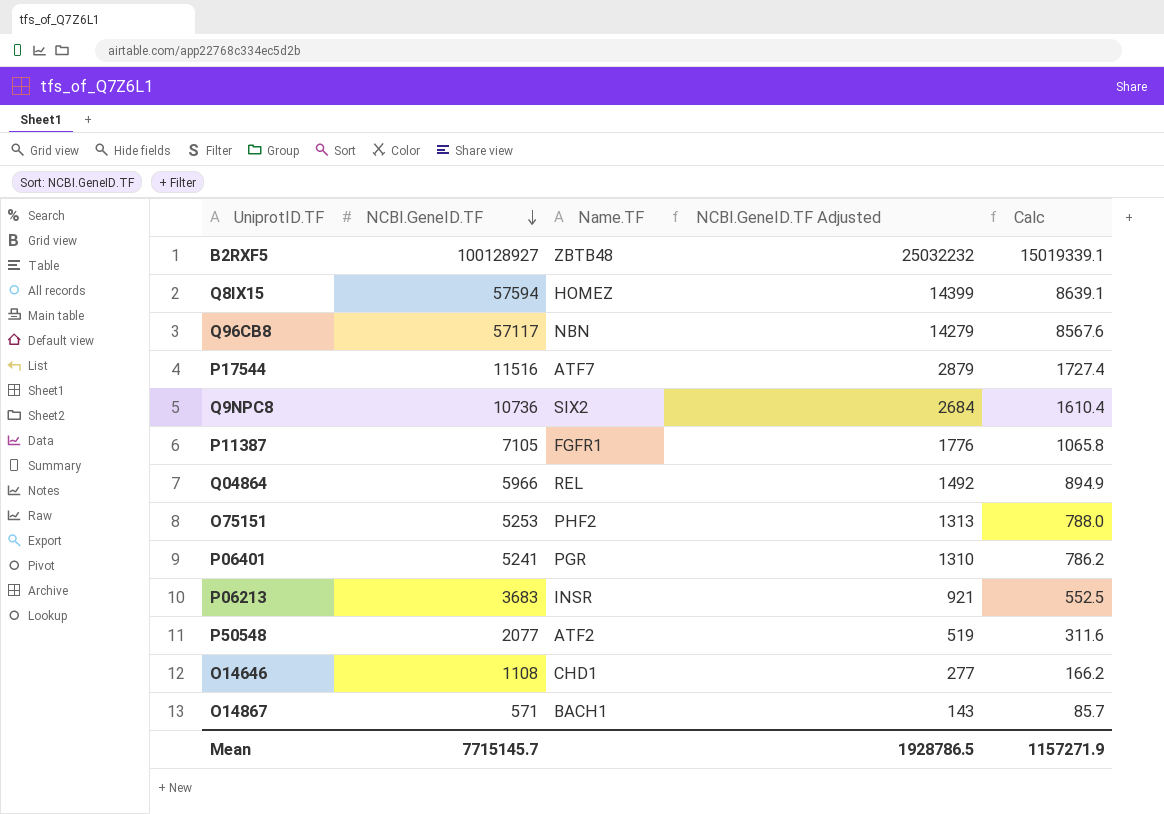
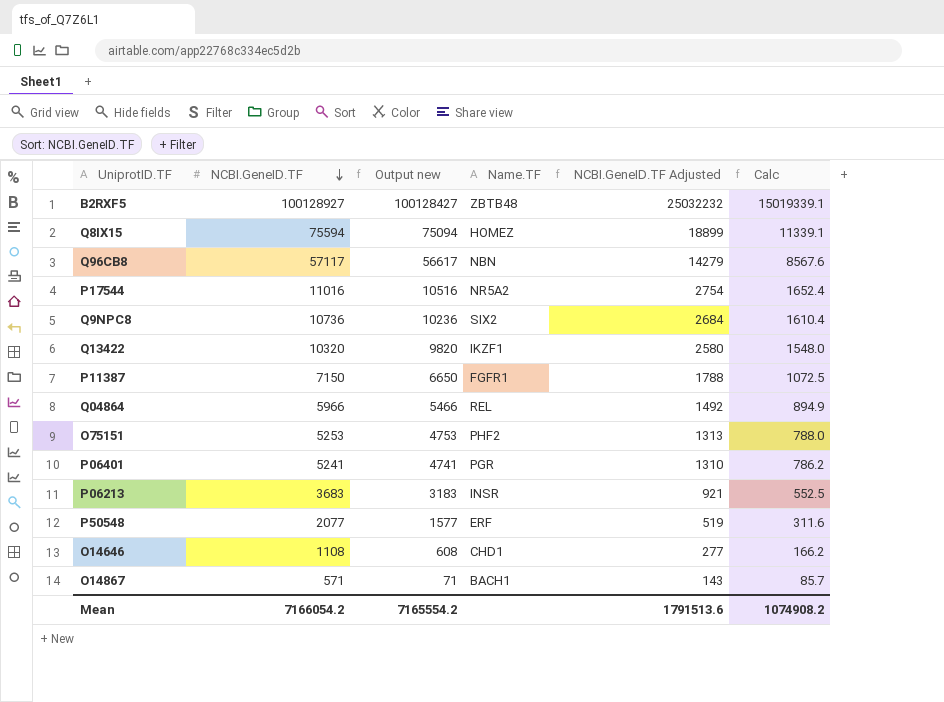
column Output new | formula: none -> [NCBI.GeneID.TF] - 500
Q8IX15 | NCBI.GeneID.TF: 57594 -> 75594
Q8IX15 | NCBI.GeneID.TF Adjusted: 14399 -> 18899
Q8IX15 | Calc: 8639.1 -> 11339.1
P17544 | NCBI.GeneID.TF: 11516 -> 11016
P17544 | Name.TF: ATF7 -> NR5A2
P17544 | NCBI.GeneID.TF Adjusted: 2879 -> 2754
P17544 | Calc: 1727.4 -> 1652.4
row Q13422: none -> 10320 | 9820 | IKZF1 | 2580 | 1548.0
P11387 | NCBI.GeneID.TF: 7105 -> 7150
P11387 | NCBI.GeneID.TF Adjusted: 1776 -> 1788
P11387 | Calc: 1065.8 -> 1072.5
P50548 | Name.TF: ATF2 -> ERF
Mean | NCBI.GeneID.TF: 7715145.7 -> 7166054.2
Mean | NCBI.GeneID.TF Adjusted: 1928786.5 -> 1791513.6
Mean | Calc: 1157271.9 -> 1074908.2

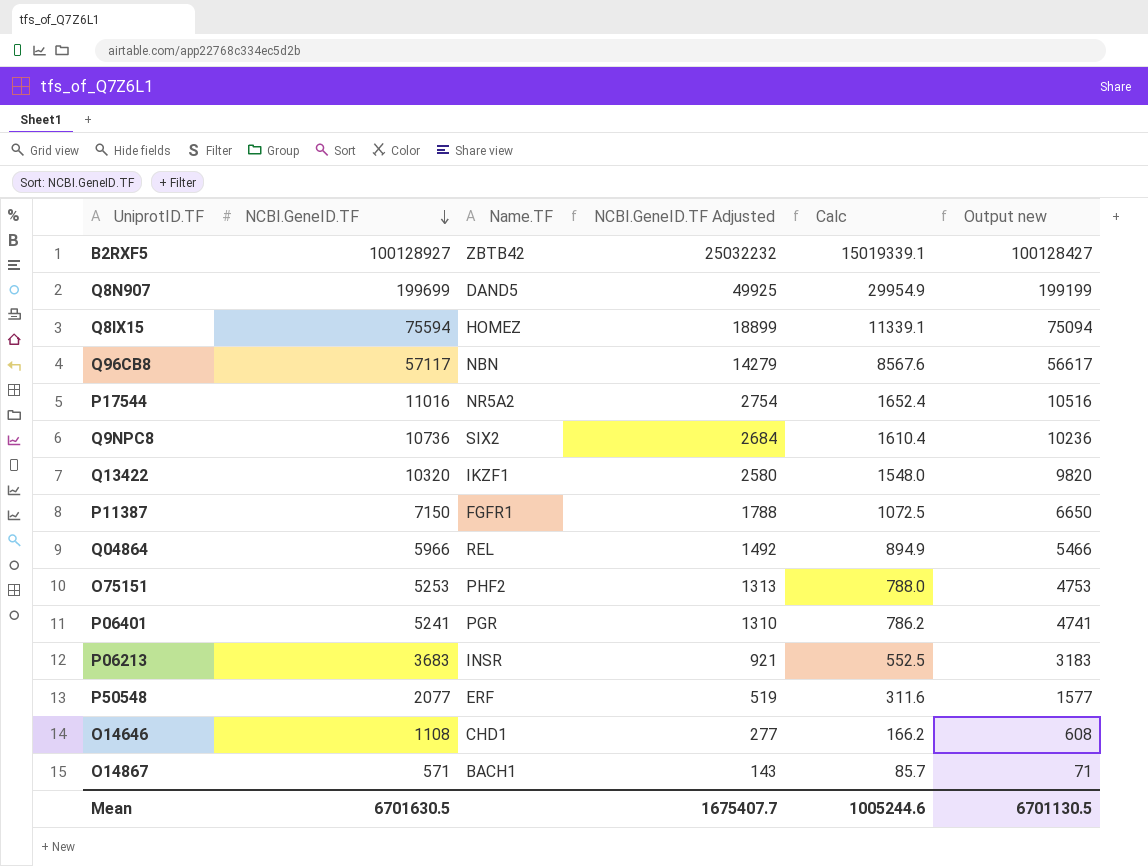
column Output new | position: 3 -> 6
B2RXF5 | Name.TF: ZBTB48 -> ZBTB42
row Q8N907: none -> 199699 | DAND5 | 49925 | 29954.9 | 199199
Mean | NCBI.GeneID.TF: 7166054.2 -> 6701630.5
Mean | NCBI.GeneID.TF Adjusted: 1791513.6 -> 1675407.7
Mean | Calc: 1074908.2 -> 1005244.6
Mean | Output new: 7165554.2 -> 6701130.5

